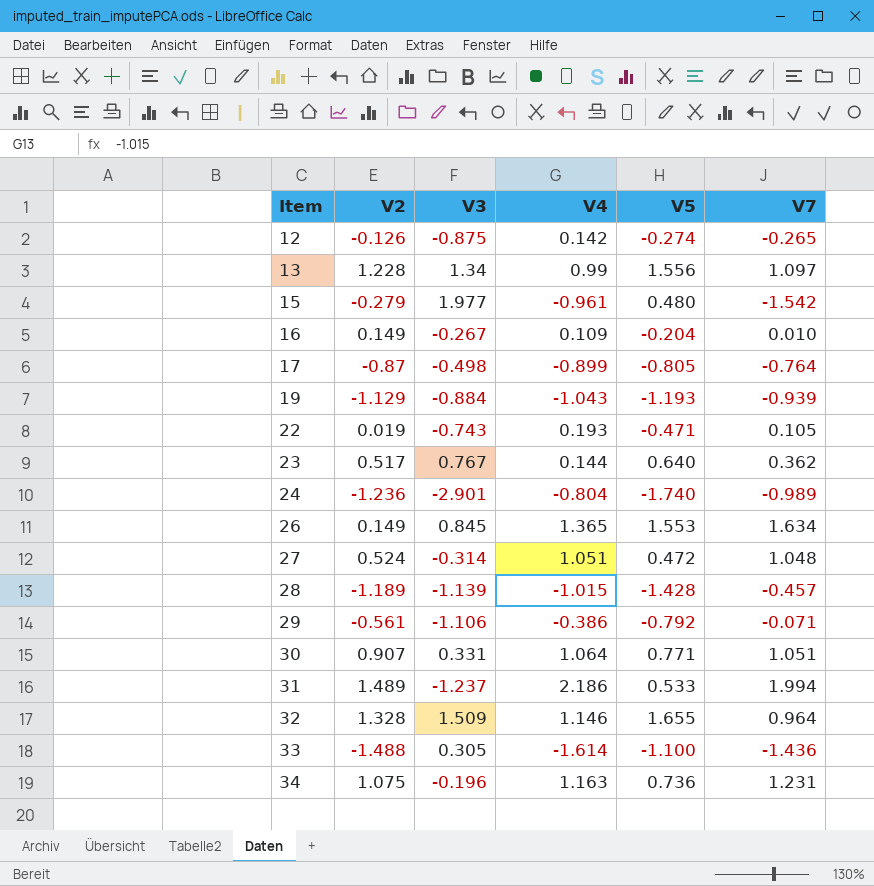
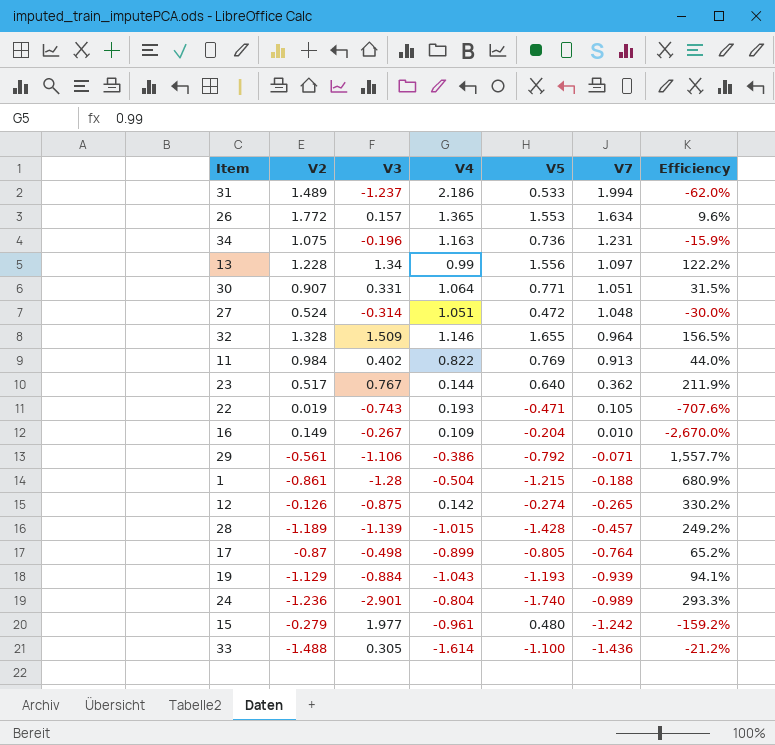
row order: Item ascending -> V7 descending
column Efficiency | formula: none -> [V3] / [V7]
26 | V2: 0.149 -> 1.772
26 | V3: 0.845 -> 0.157
row 11: none -> 0.984 | 0.402 | 0.822 | 0.769 | 0.913 | 44.0%
row 1: none -> -0.861 | -1.28 | -0.504 | -1.215 | -0.188 | 680.9%
15 | V7: -1.542 -> -1.242

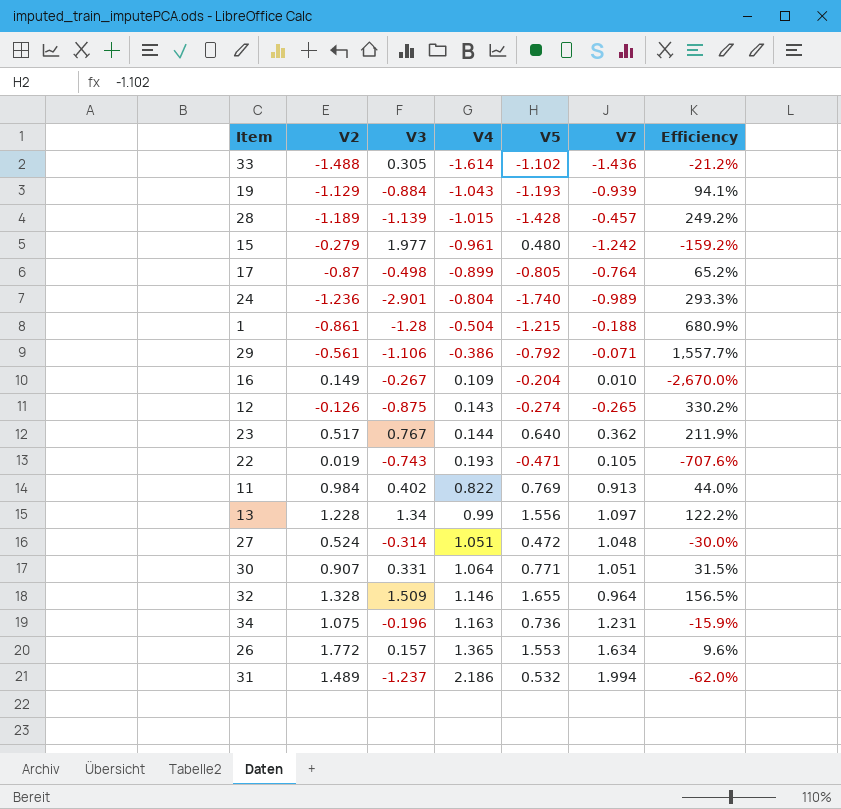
row order: V7 descending -> V4 ascending
33 | V5: -1.100 -> -1.102
12 | V4: 0.142 -> 0.143
31 | V5: 0.533 -> 0.532

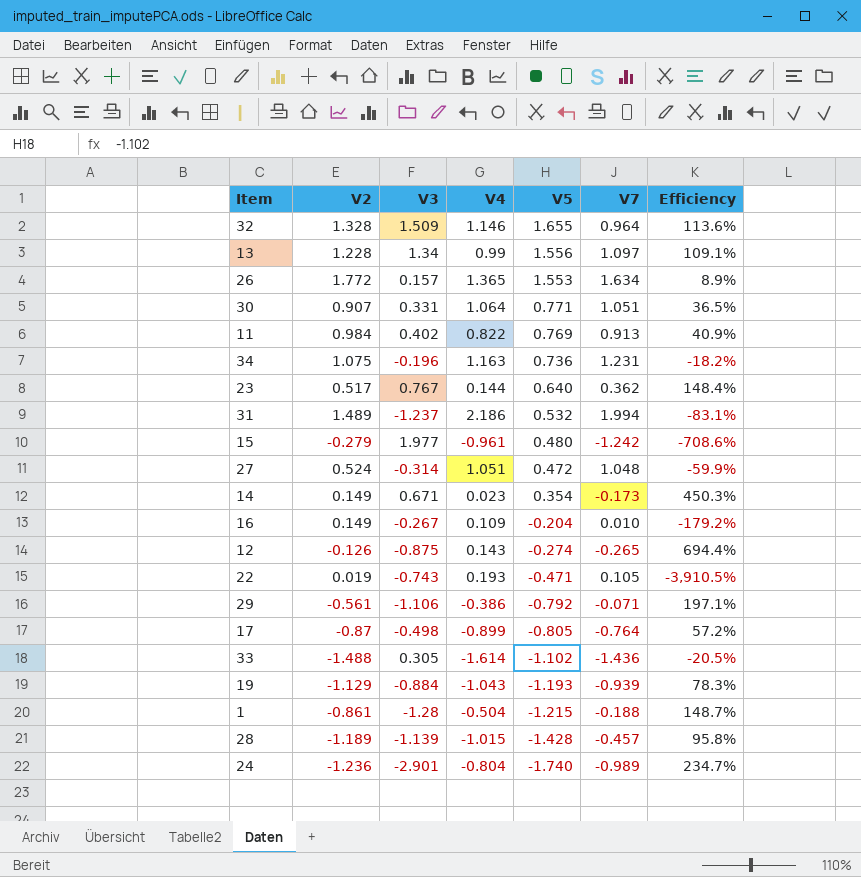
row order: V4 ascending -> V5 descending
column Efficiency | formula: [V3] / [V7] -> [V3] / [V2]
row 14: none -> 0.149 | 0.671 | 0.023 | 0.354 | -0.173 | 450.3%

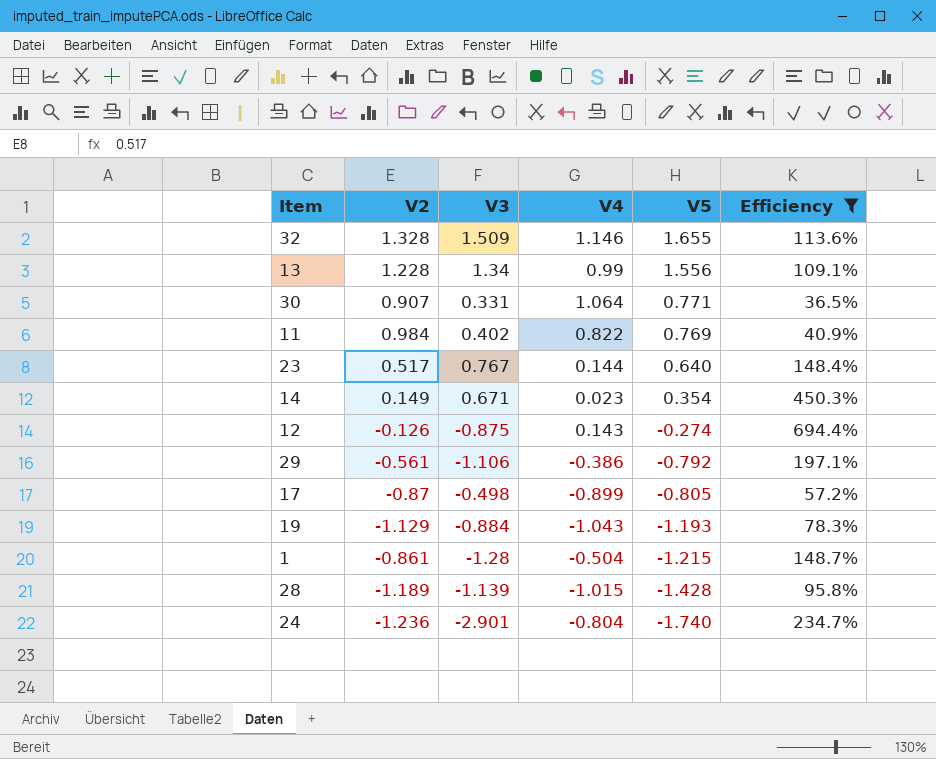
filter: none -> Efficiency >= 36.5%
column V7 | position: 6 -> none

